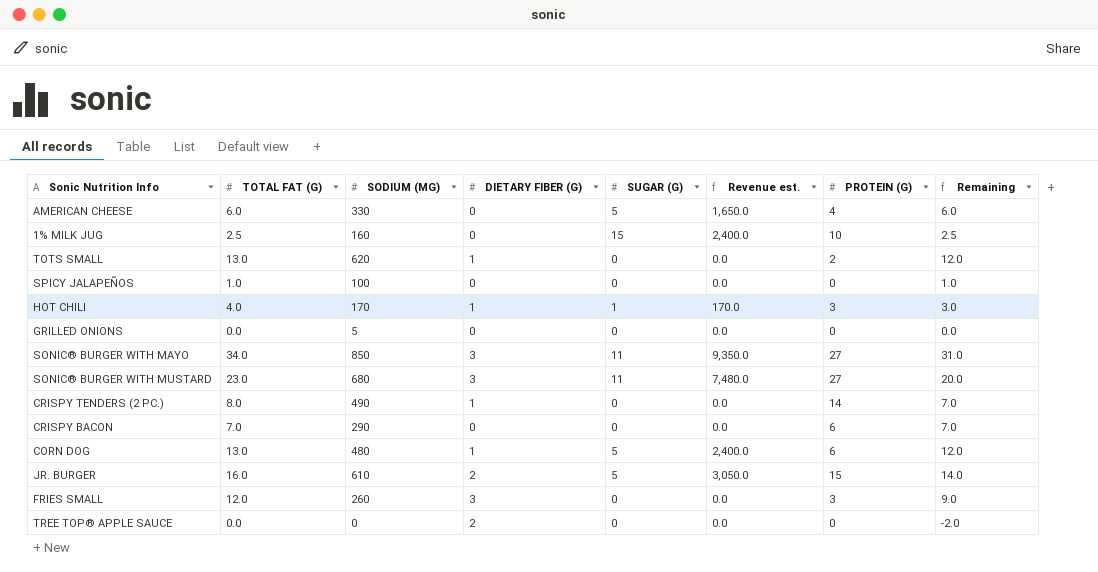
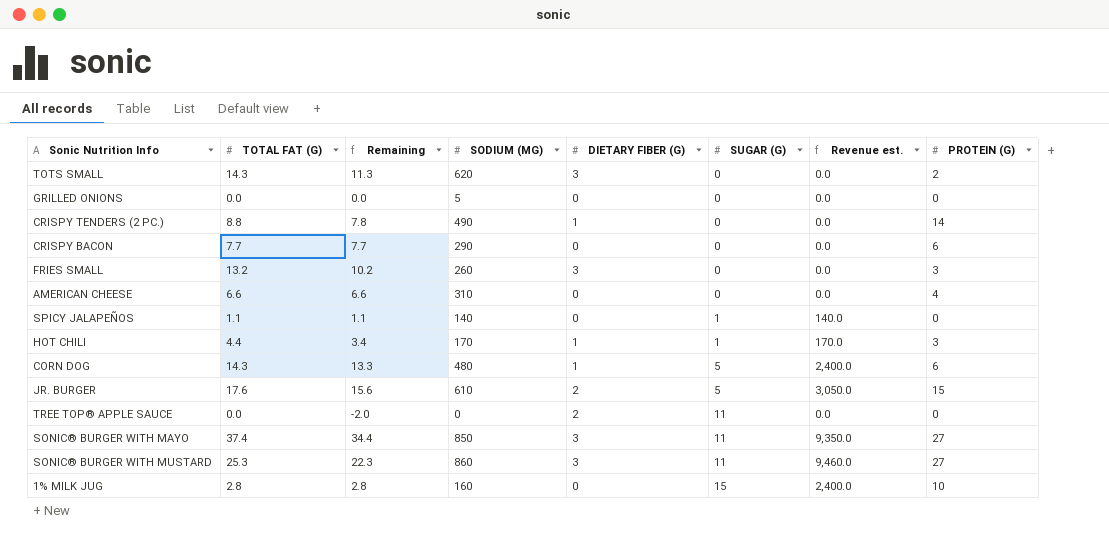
row order: none -> SUGAR (G) ascending
column Remaining | position: 8 -> 3
TOTS SMALL | TOTAL FAT (G): 13.0 -> 14.3
TOTS SMALL | Remaining: 12.0 -> 11.3
TOTS SMALL | DIETARY FIBER (G): 1 -> 3
CRISPY TENDERS (2 PC.) | TOTAL FAT (G): 8.0 -> 8.8
CRISPY TENDERS (2 PC.) | Remaining: 7.0 -> 7.8
CRISPY BACON | TOTAL FAT (G): 7.0 -> 7.7
CRISPY BACON | Remaining: 7.0 -> 7.7
FRIES SMALL | TOTAL FAT (G): 12.0 -> 13.2
FRIES SMALL | Remaining: 9.0 -> 10.2
AMERICAN CHEESE | TOTAL FAT (G): 6.0 -> 6.6
AMERICAN CHEESE | Remaining: 6.0 -> 6.6
AMERICAN CHEESE | SODIUM (MG): 330 -> 310
AMERICAN CHEESE | SUGAR (G): 5 -> 0
AMERICAN CHEESE | Revenue est.: 1,650.0 -> 0.0
SPICY JALAPEÑOS | TOTAL FAT (G): 1.0 -> 1.1
SPICY JALAPEÑOS | Remaining: 1.0 -> 1.1
SPICY JALAPEÑOS | SODIUM (MG): 100 -> 140
SPICY JALAPEÑOS | SUGAR (G): 0 -> 1
SPICY JALAPEÑOS | Revenue est.: 0.0 -> 140.0
HOT CHILI | TOTAL FAT (G): 4.0 -> 4.4
HOT CHILI | Remaining: 3.0 -> 3.4
CORN DOG | TOTAL FAT (G): 13.0 -> 14.3
CORN DOG | Remaining: 12.0 -> 13.3
JR. BURGER | TOTAL FAT (G): 16.0 -> 17.6
JR. BURGER | Remaining: 14.0 -> 15.6
TREE TOP® APPLE SAUCE | SUGAR (G): 0 -> 11
SONIC® BURGER WITH MAYO | TOTAL FAT (G): 34.0 -> 37.4
SONIC® BURGER WITH MAYO | Remaining: 31.0 -> 34.4
SONIC® BURGER WITH MUSTARD | TOTAL FAT (G): 23.0 -> 25.3
SONIC® BURGER WITH MUSTARD | Remaining: 20.0 -> 22.3
SONIC® BURGER WITH MUSTARD | SODIUM (MG): 680 -> 860
SONIC® BURGER WITH MUSTARD | Revenue est.: 7,480.0 -> 9,460.0
1% MILK JUG | TOTAL FAT (G): 2.5 -> 2.8
1% MILK JUG | Remaining: 2.5 -> 2.8

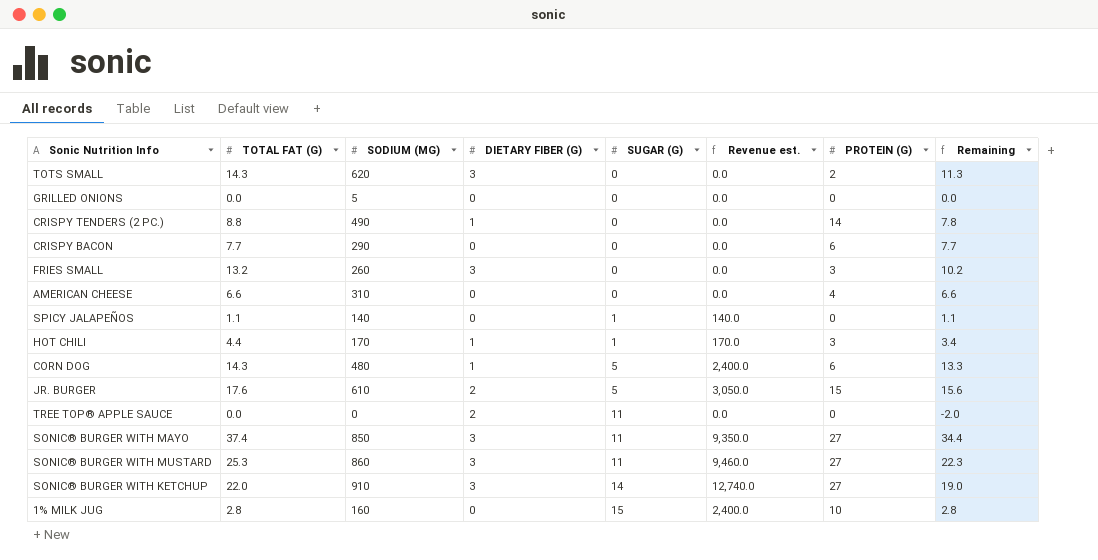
column Remaining | position: 3 -> 8
row SONIC® BURGER WITH KETCHUP: none -> 22.0 | 910 | 3 | 14 | 12,740.0 | 27 | 19.0

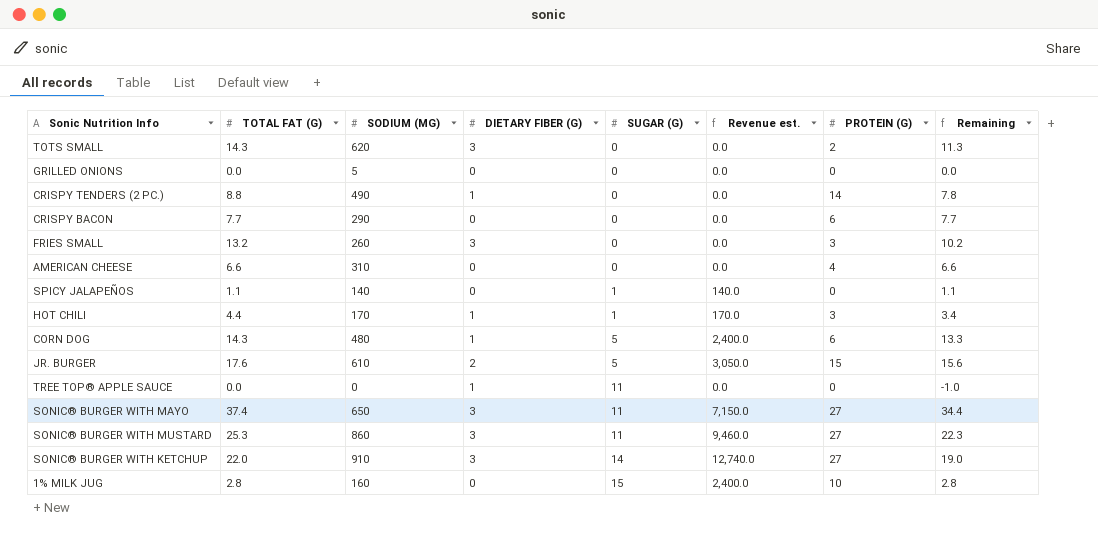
TREE TOP® APPLE SAUCE | DIETARY FIBER (G): 2 -> 1
TREE TOP® APPLE SAUCE | Remaining: -2.0 -> -1.0
SONIC® BURGER WITH MAYO | SODIUM (MG): 850 -> 650
SONIC® BURGER WITH MAYO | Revenue est.: 9,350.0 -> 7,150.0

